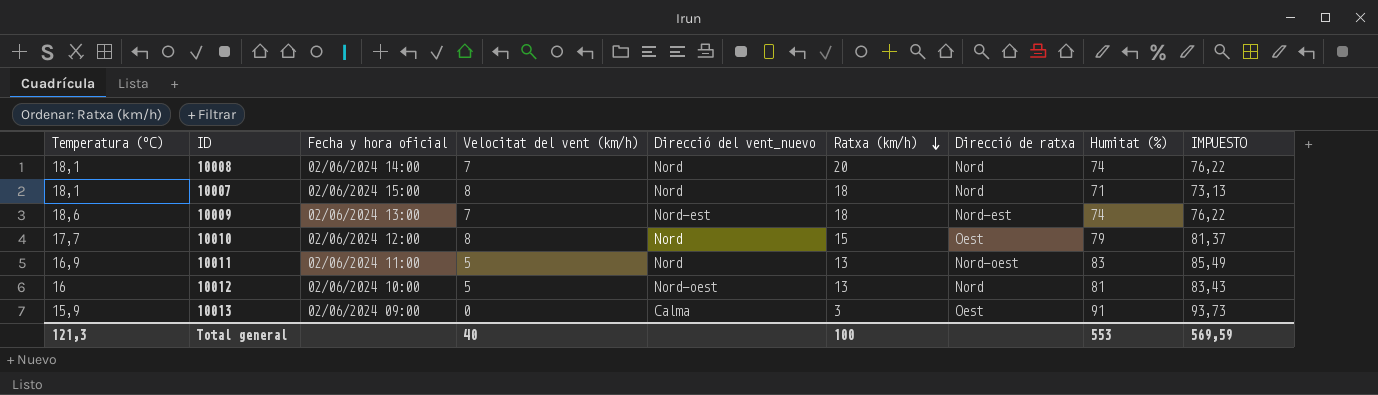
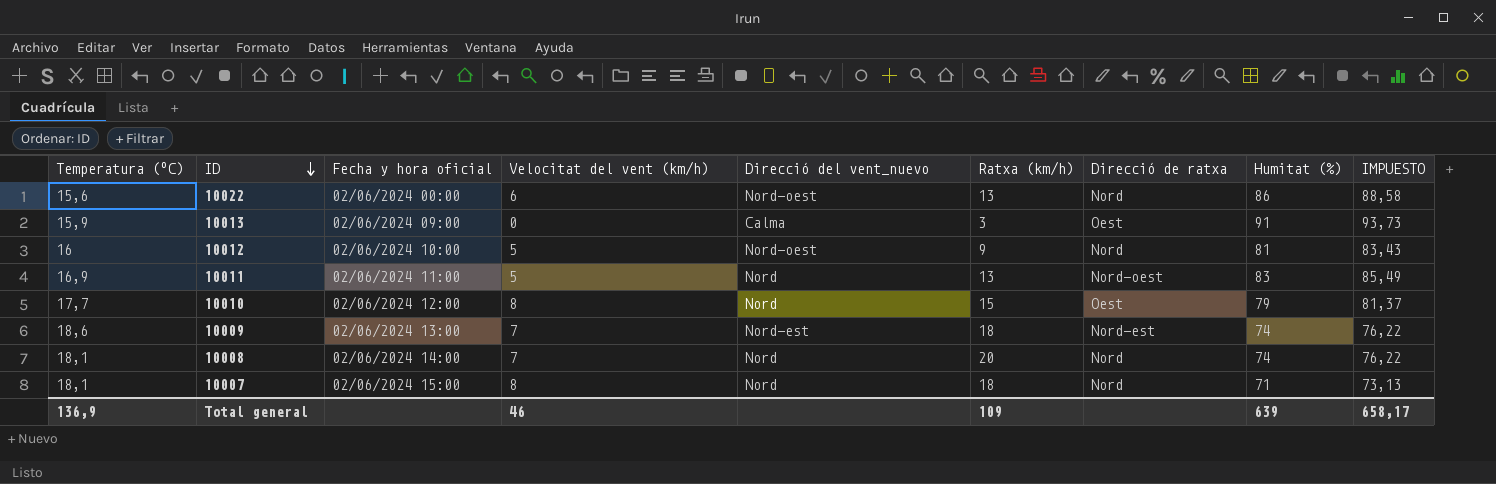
row order: Ratxa (km/h) descending -> ID descending
row 10022: none -> 15,6 | 02/06/2024 00:00 | 6 | Nord-oest | 13 | Nord | 86 | 88,58
10012 | Ratxa (km/h): 13 -> 9
Total general | Temperatura (ºC): 121,3 -> 136,9
Total general | Velocitat del vent (km/h): 40 -> 46
Total general | Ratxa (km/h): 100 -> 109
Total general | Humitat (%): 553 -> 639
Total general | IMPUESTO: 569,59 -> 658,17

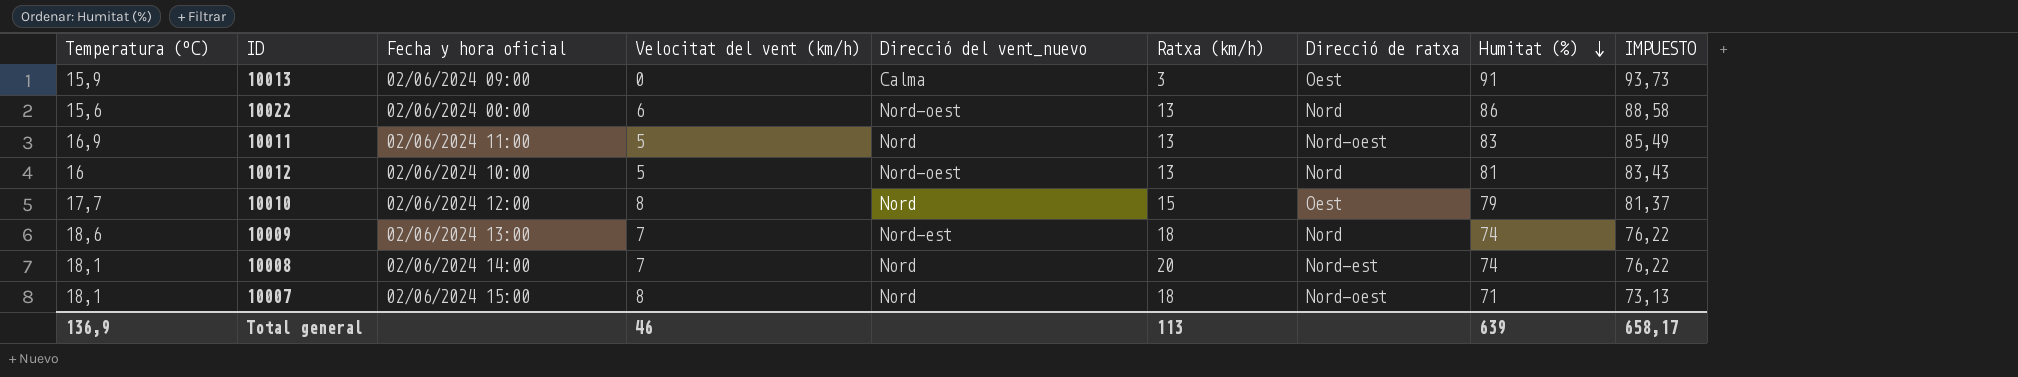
row order: ID descending -> Humitat (%) descending
10012 | Ratxa (km/h): 9 -> 13
10009 | Direcció de ratxa: Nord-est -> Nord
10008 | Direcció de ratxa: Nord -> Nord-est
10007 | Direcció de ratxa: Nord -> Nord-oest
Total general | Ratxa (km/h): 109 -> 113

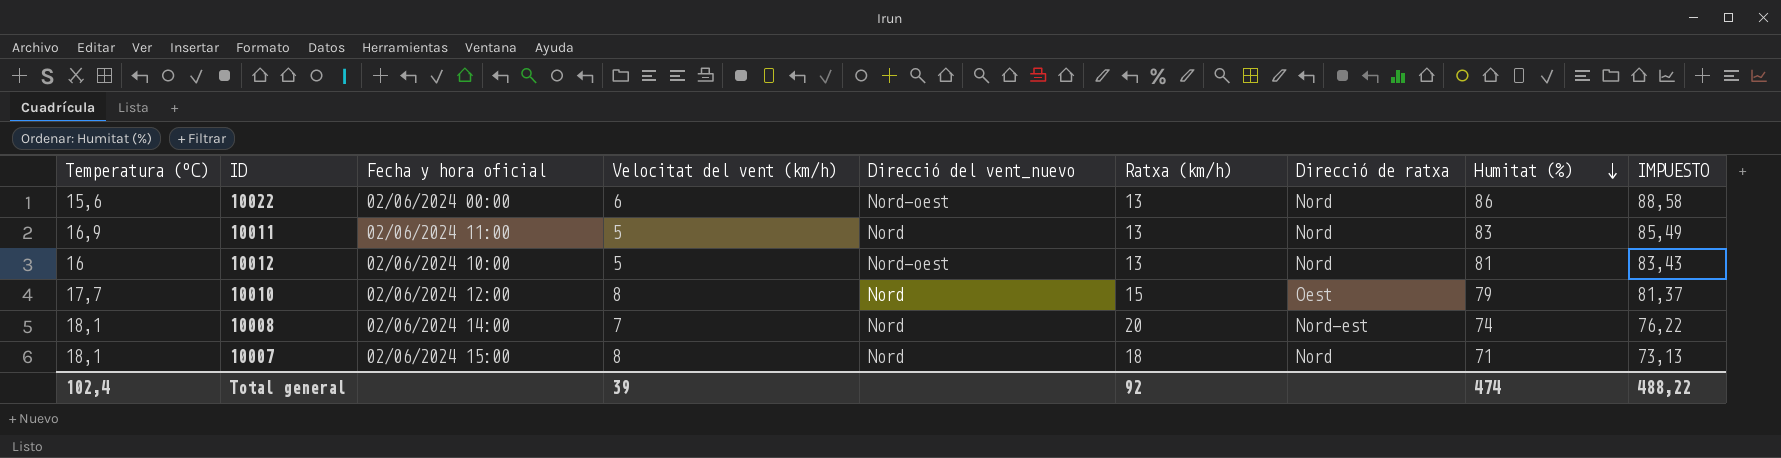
row 10013: 15,9 | 02/06/2024 09:00 | 0 | Calma | 3 | Oest | 91 | 93,73 -> none
row 10009: 18,6 | 02/06/2024 13:00 | 7 | Nord-est | 18 | Nord | 74 | 76,22 -> none
10011 | Direcció de ratxa: Nord-oest -> Nord
10007 | Direcció de ratxa: Nord-oest -> Nord
Total general | Temperatura (ºC): 136,9 -> 102,4
Total general | Velocitat del vent (km/h): 46 -> 39
Total general | Ratxa (km/h): 113 -> 92
Total general | Humitat (%): 639 -> 474
Total general | IMPUESTO: 658,17 -> 488,22

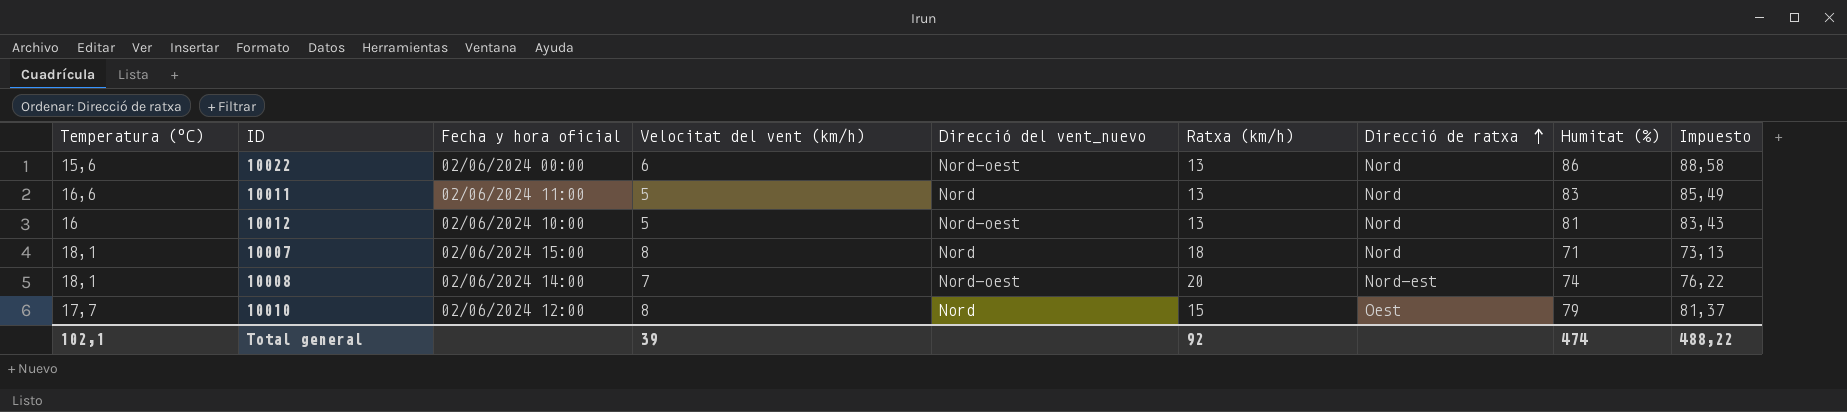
row order: Humitat (%) descending -> Direcció de ratxa ascending
column name: IMPUESTO -> Impuesto
10011 | Temperatura (ºC): 16,9 -> 16,6
10008 | Direcció del vent_nuevo: Nord -> Nord-oest
Total general | Temperatura (ºC): 102,4 -> 102,1

